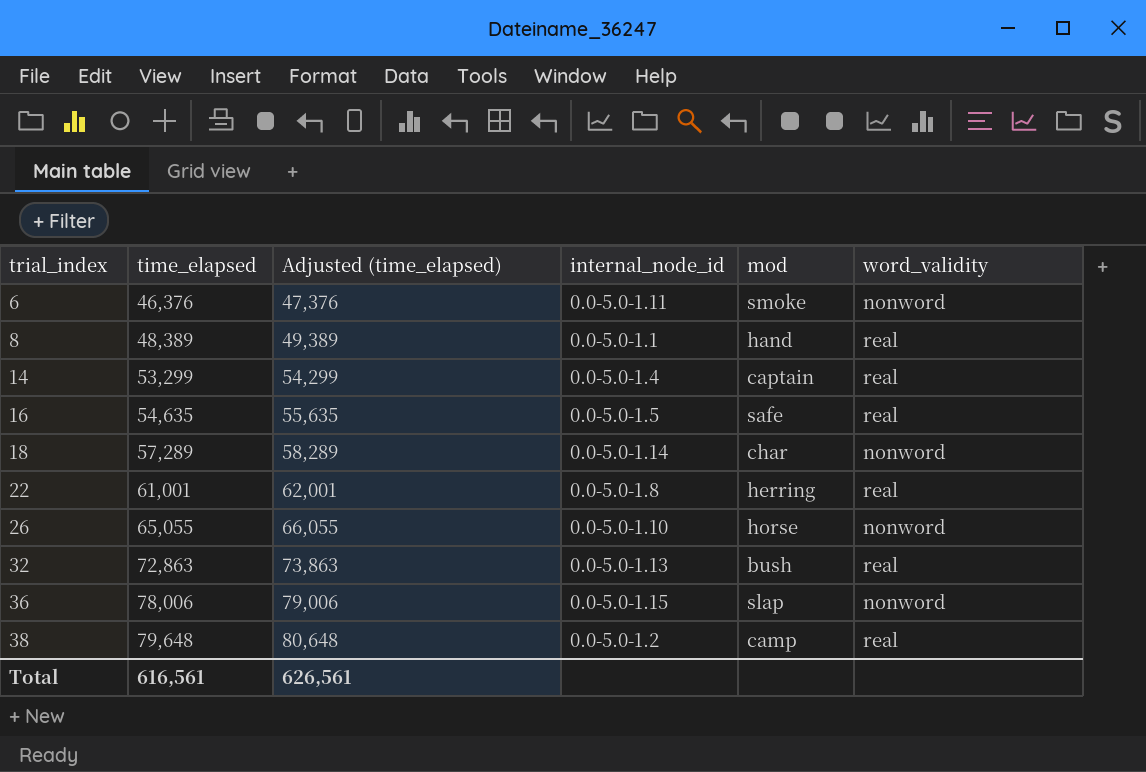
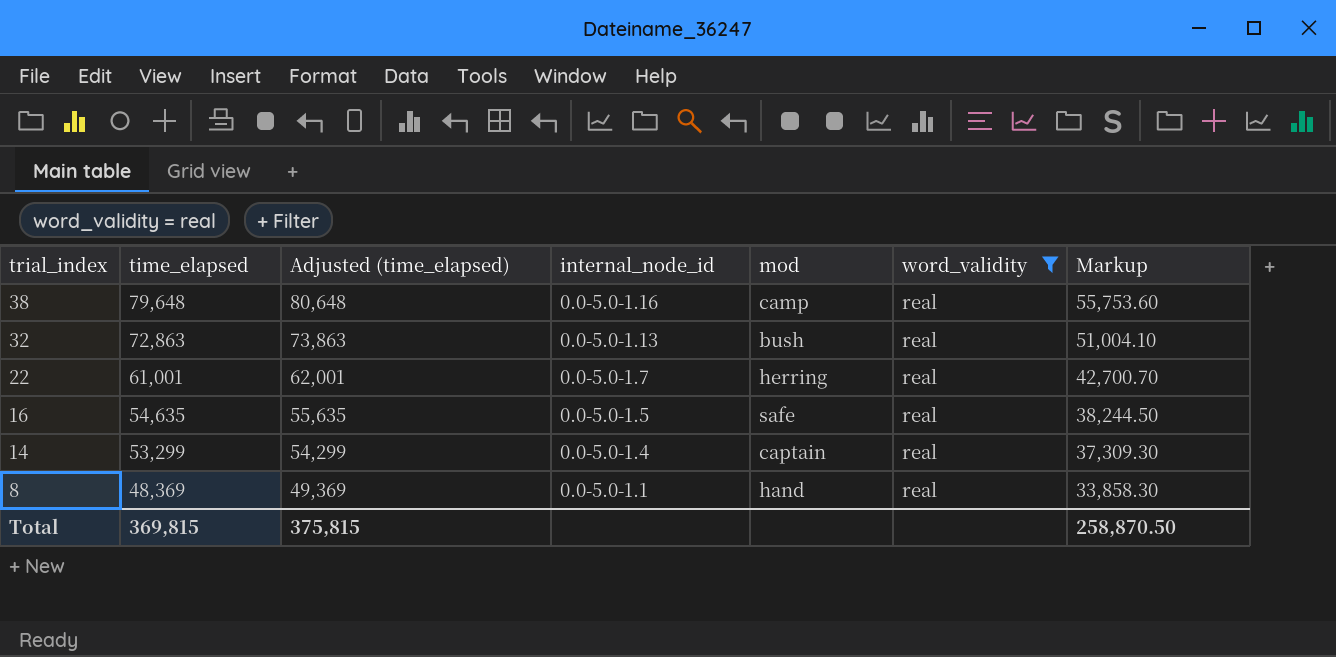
filter: none -> word_validity = real
row order: trial_index ascending -> trial_index descending
column Markup | formula: none -> [time_elapsed] * 0.7
38 | internal_node_id: 0.0-5.0-1.2 -> 0.0-5.0-1.16
22 | internal_node_id: 0.0-5.0-1.8 -> 0.0-5.0-1.7
8 | time_elapsed: 48,389 -> 48,369
8 | Adjusted (time_elapsed): 49,389 -> 49,369
Total | time_elapsed: 616,561 -> 369,815
Total | Adjusted (time_elapsed): 626,561 -> 375,815

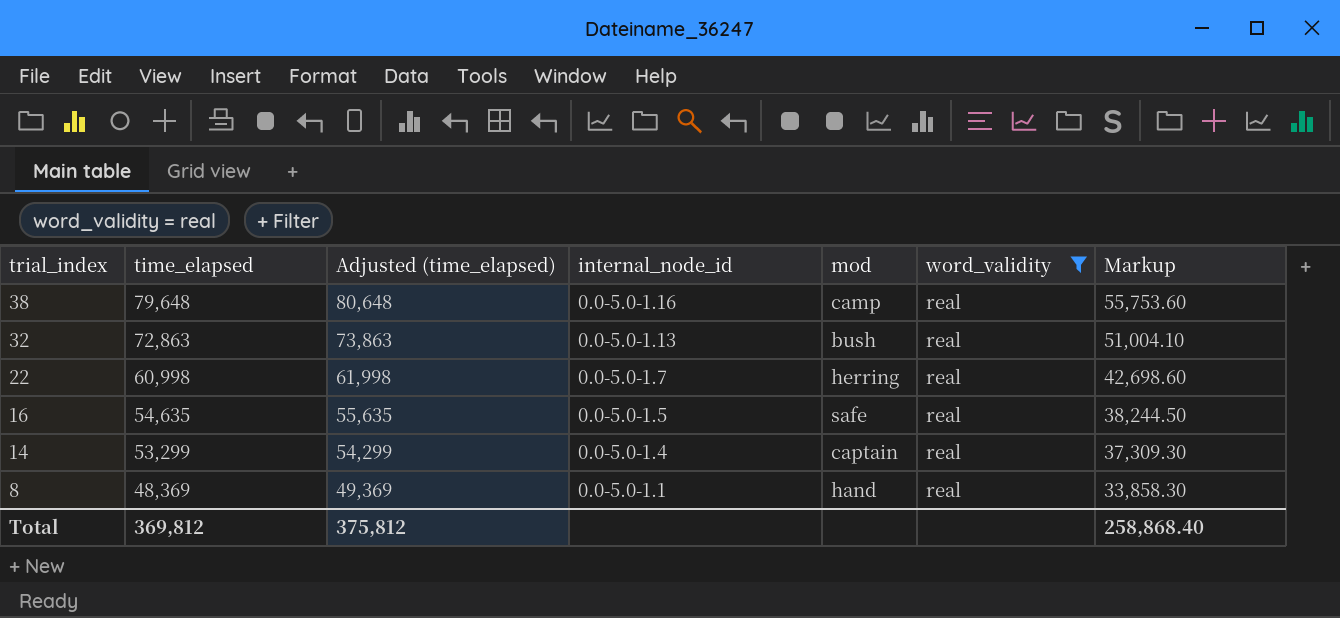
22 | time_elapsed: 61,001 -> 60,998
22 | Adjusted (time_elapsed): 62,001 -> 61,998
22 | Markup: 42,700.70 -> 42,698.60
Total | time_elapsed: 369,815 -> 369,812
Total | Adjusted (time_elapsed): 375,815 -> 375,812
Total | Markup: 258,870.50 -> 258,868.40

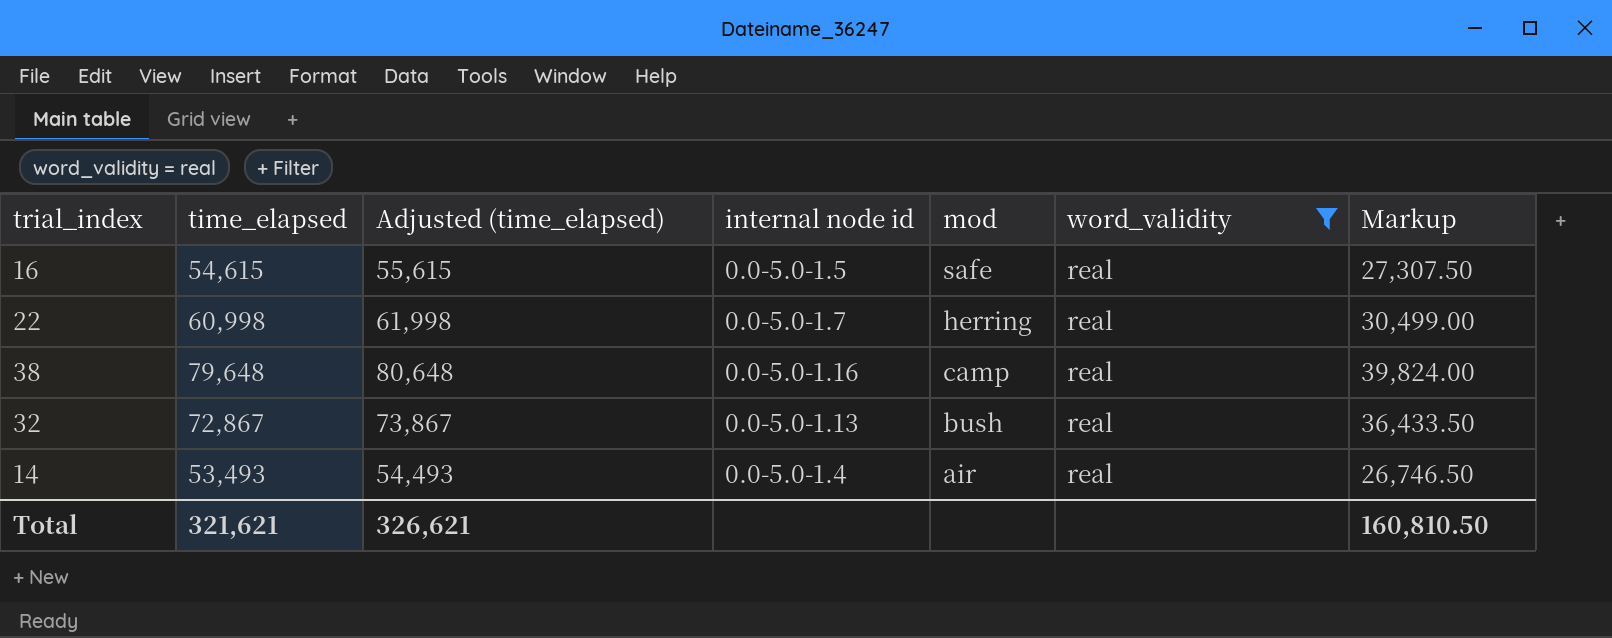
row order: trial_index descending -> mod descending
column name: internal_node_id -> internal node id
column Markup | formula: [time_elapsed] * 0.7 -> [time_elapsed] * 0.5
row 8: 48,369 | 49,369 | 0.0-5.0-1.1 | hand | real | 33,858.30 -> none
16 | time_elapsed: 54,635 -> 54,615
16 | Adjusted (time_elapsed): 55,635 -> 55,615
32 | time_elapsed: 72,863 -> 72,867
32 | Adjusted (time_elapsed): 73,863 -> 73,867
14 | time_elapsed: 53,299 -> 53,493
14 | Adjusted (time_elapsed): 54,299 -> 54,493
14 | mod: captain -> air
Total | time_elapsed: 369,812 -> 321,621
Total | Adjusted (time_elapsed): 375,812 -> 326,621
Total | Markup: 258,868.40 -> 160,810.50

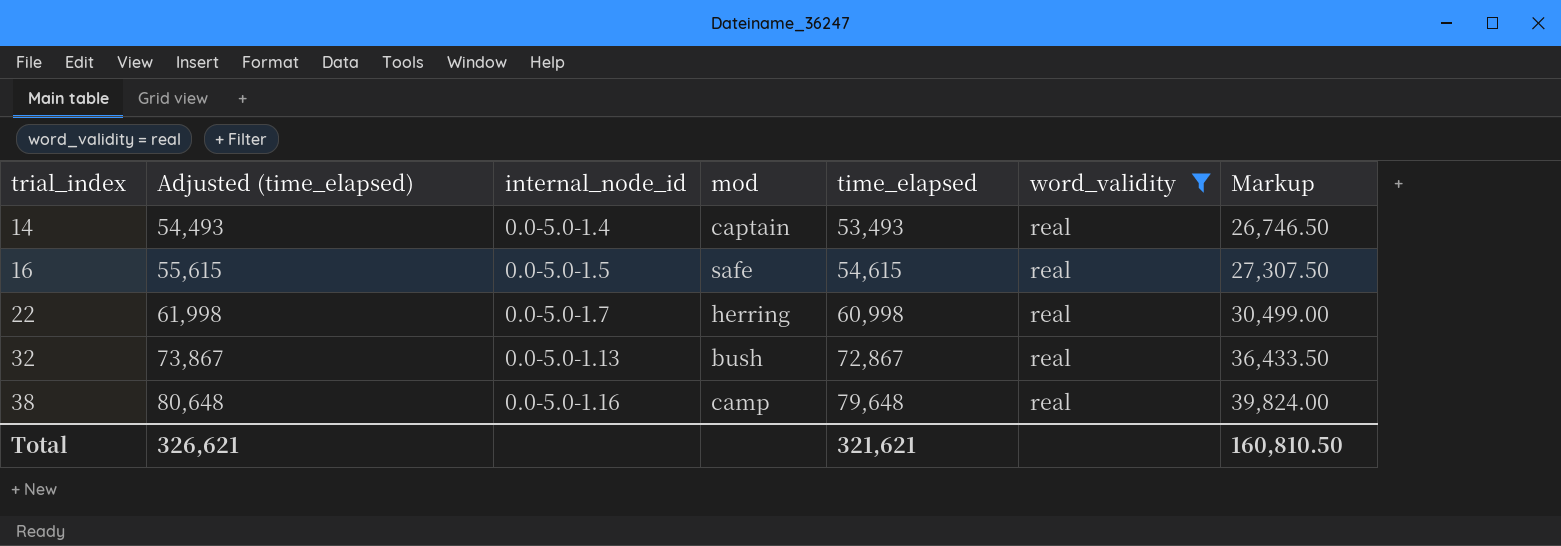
row order: mod descending -> trial_index ascending
column name: internal node id -> internal_node_id
column time_elapsed | position: 2 -> 5
14 | mod: air -> captain

